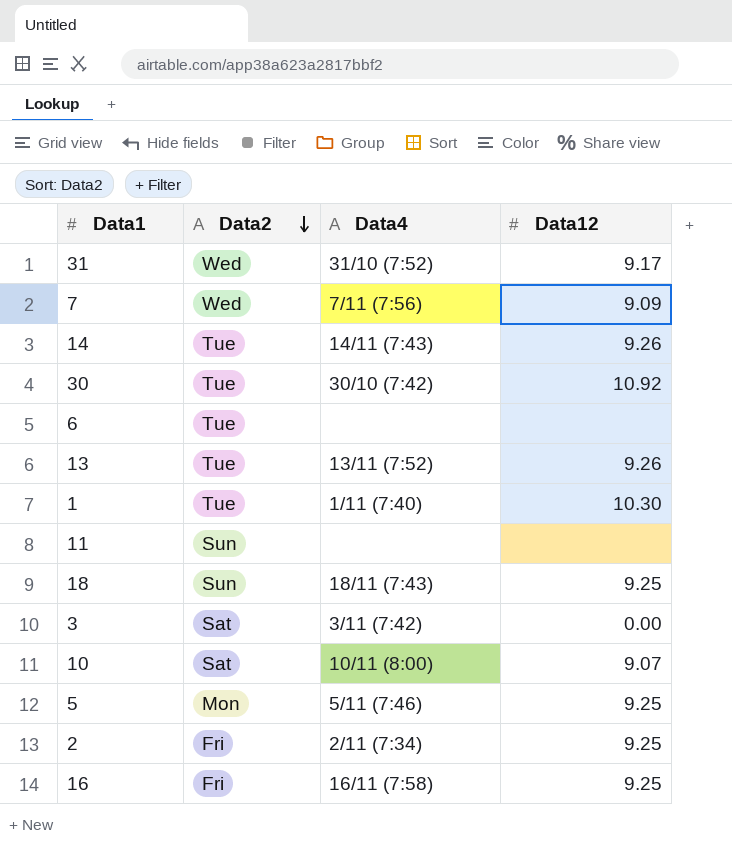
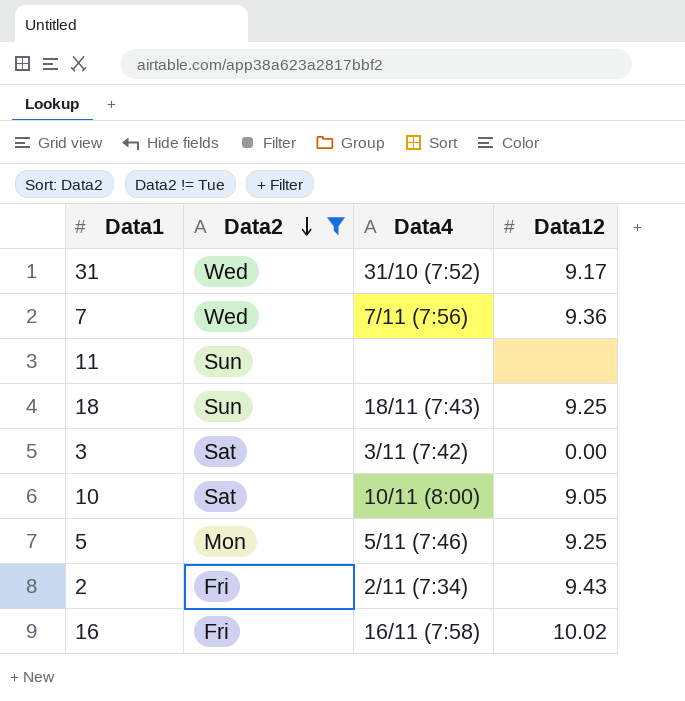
filter: none -> Data2 != Tue
7 | Data12: 9.09 -> 9.36
10 | Data12: 9.07 -> 9.05
2 | Data12: 9.25 -> 9.43
16 | Data12: 9.25 -> 10.02

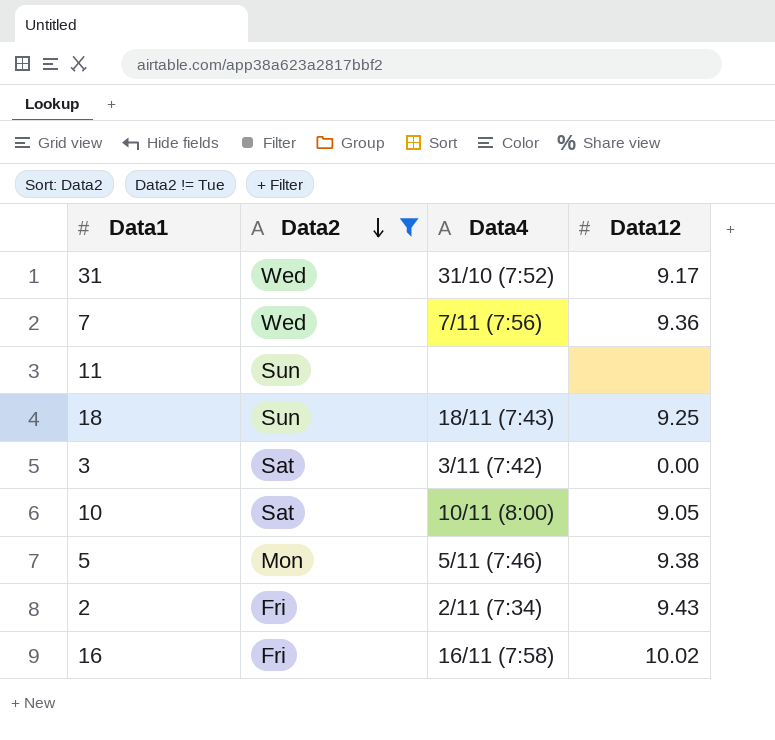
5 | Data12: 9.25 -> 9.38

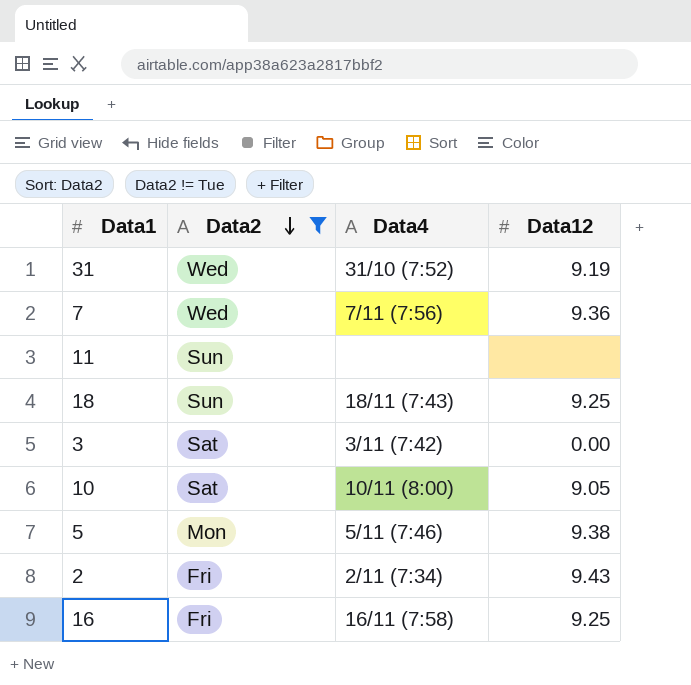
31 | Data12: 9.17 -> 9.19
16 | Data12: 10.02 -> 9.25

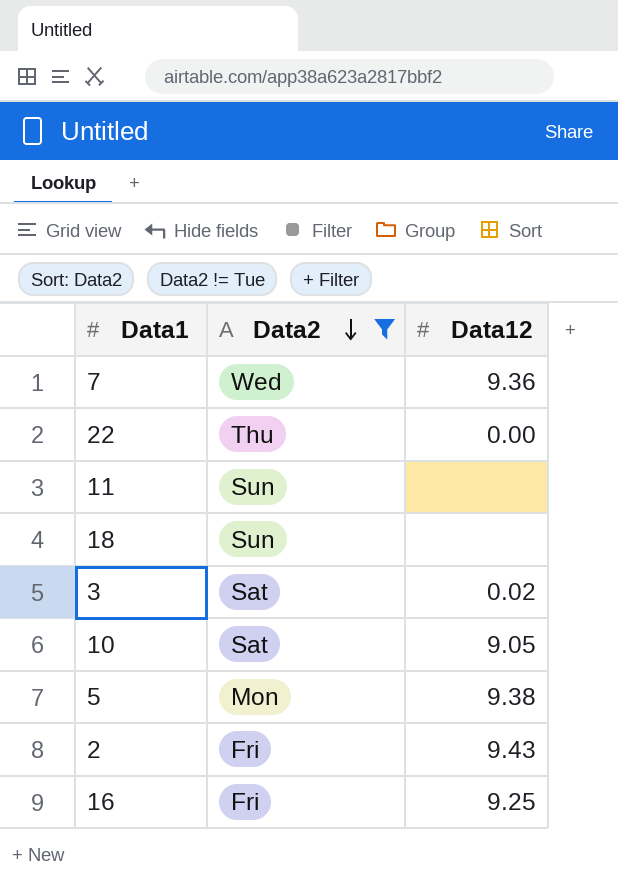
column Data4 | position: 3 -> none
row 31: Wed | 31/10 (7:52) | 9.19 -> none
row 22: none -> Thu | 0.00
18 | Data12: 9.25 -> none
3 | Data12: 0.00 -> 0.02

